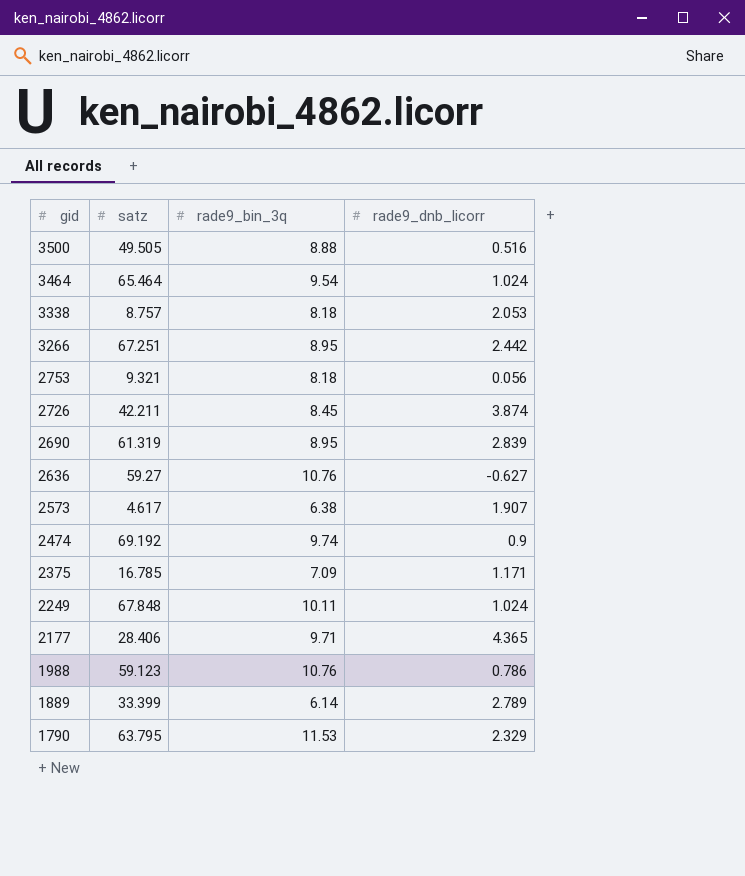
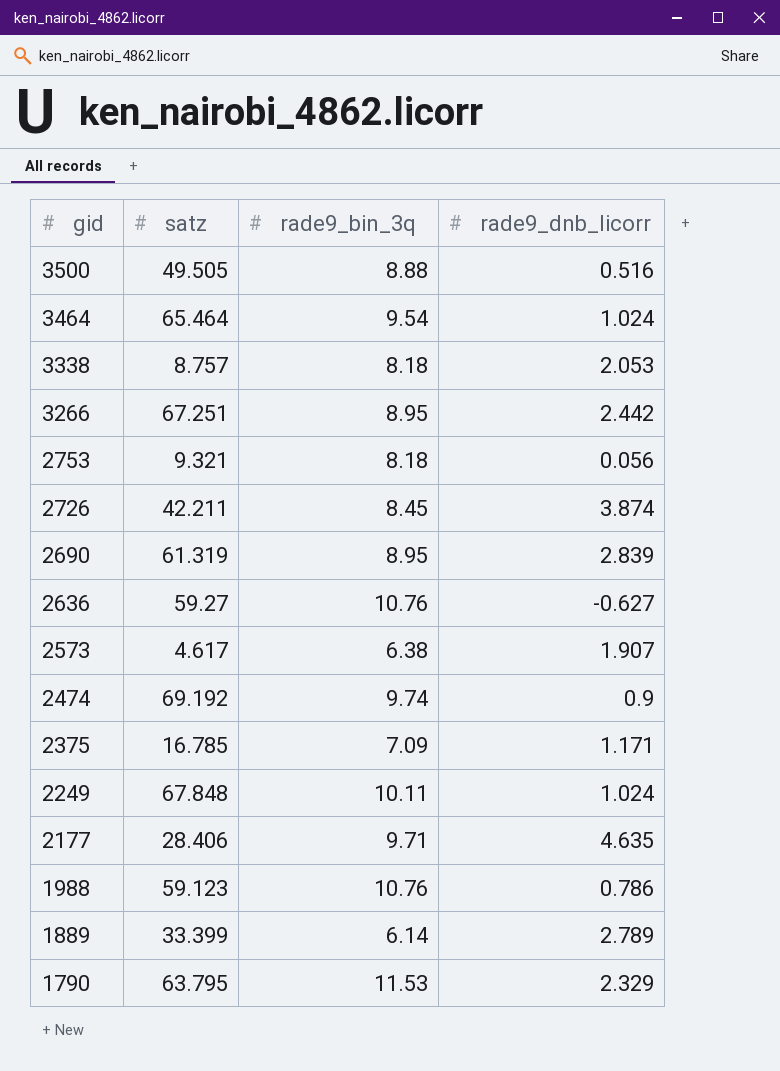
2177 | rade9_dnb_licorr: 4.365 -> 4.635

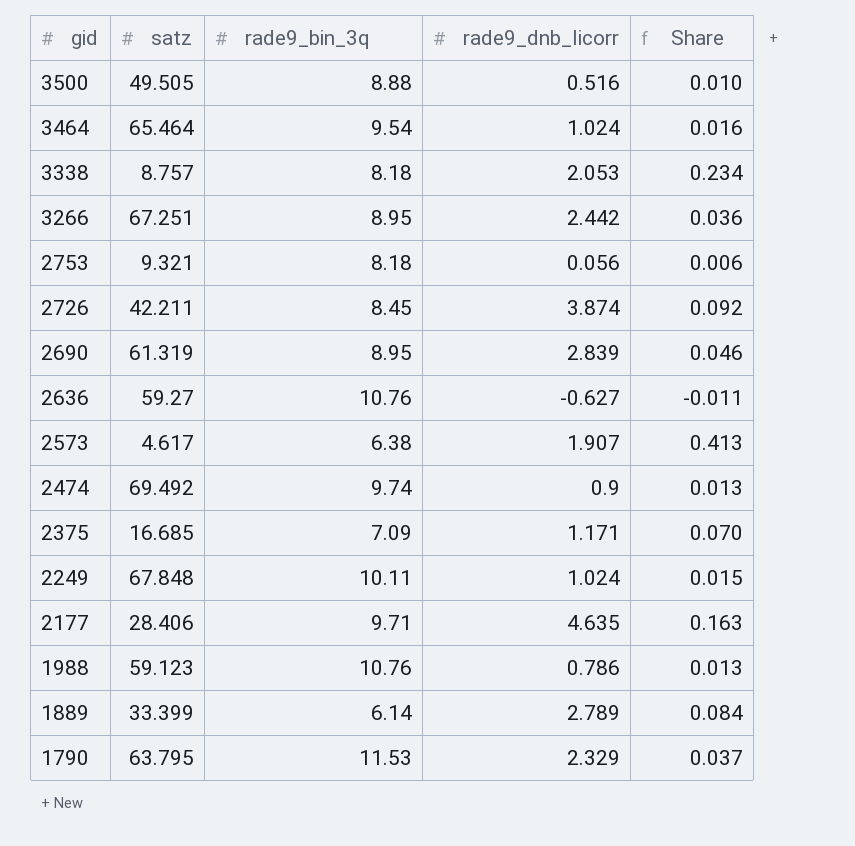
column Share | formula: none -> [rade9_dnb_licorr] / [satz]
2474 | satz: 69.192 -> 69.492
2375 | satz: 16.785 -> 16.685

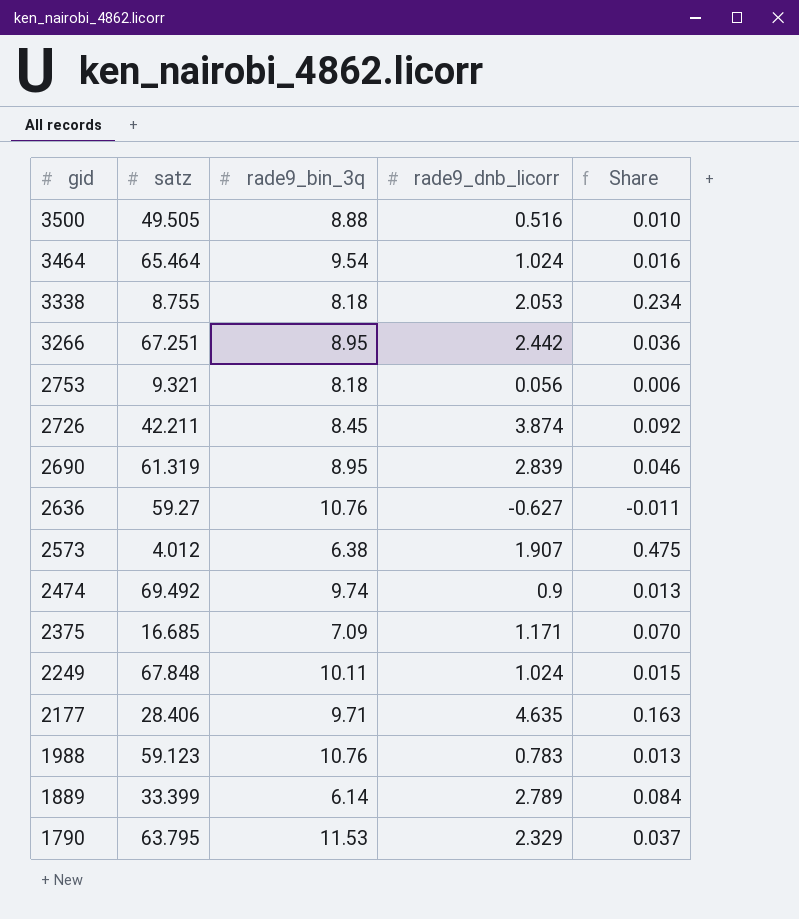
3338 | satz: 8.757 -> 8.755
2573 | satz: 4.617 -> 4.012
2573 | Share: 0.413 -> 0.475
1988 | rade9_dnb_licorr: 0.786 -> 0.783

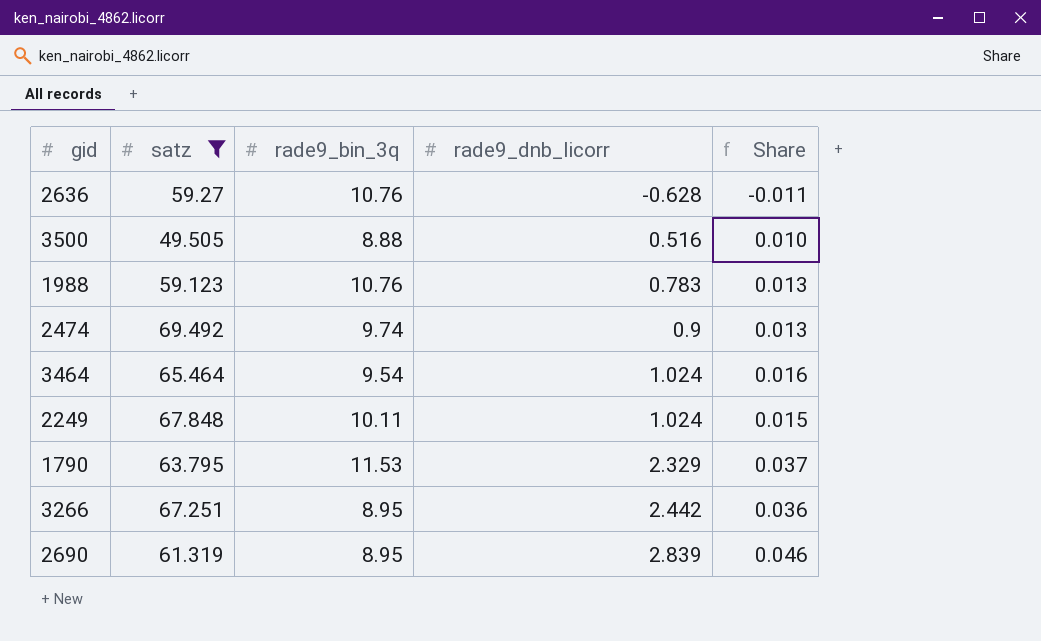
filter: none -> satz >= 49.505
row order: gid descending -> rade9_dnb_licorr ascending
2636 | rade9_dnb_licorr: -0.627 -> -0.628

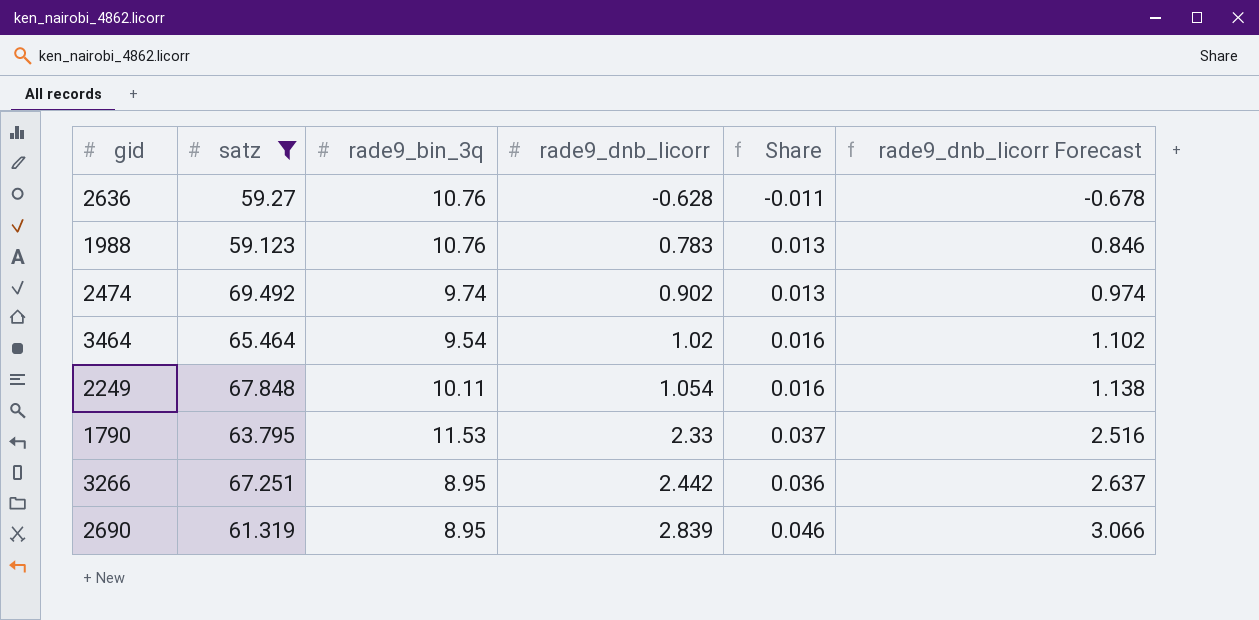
column rade9_dnb_licorr Forecast | formula: none -> [rade9_dnb_licorr] * 1.08
row 3500: 49.505 | 8.88 | 0.516 | 0.010 -> none
2474 | rade9_dnb_licorr: 0.9 -> 0.902
3464 | rade9_dnb_licorr: 1.024 -> 1.02
2249 | rade9_dnb_licorr: 1.024 -> 1.054
2249 | Share: 0.015 -> 0.016
1790 | rade9_dnb_licorr: 2.329 -> 2.33

